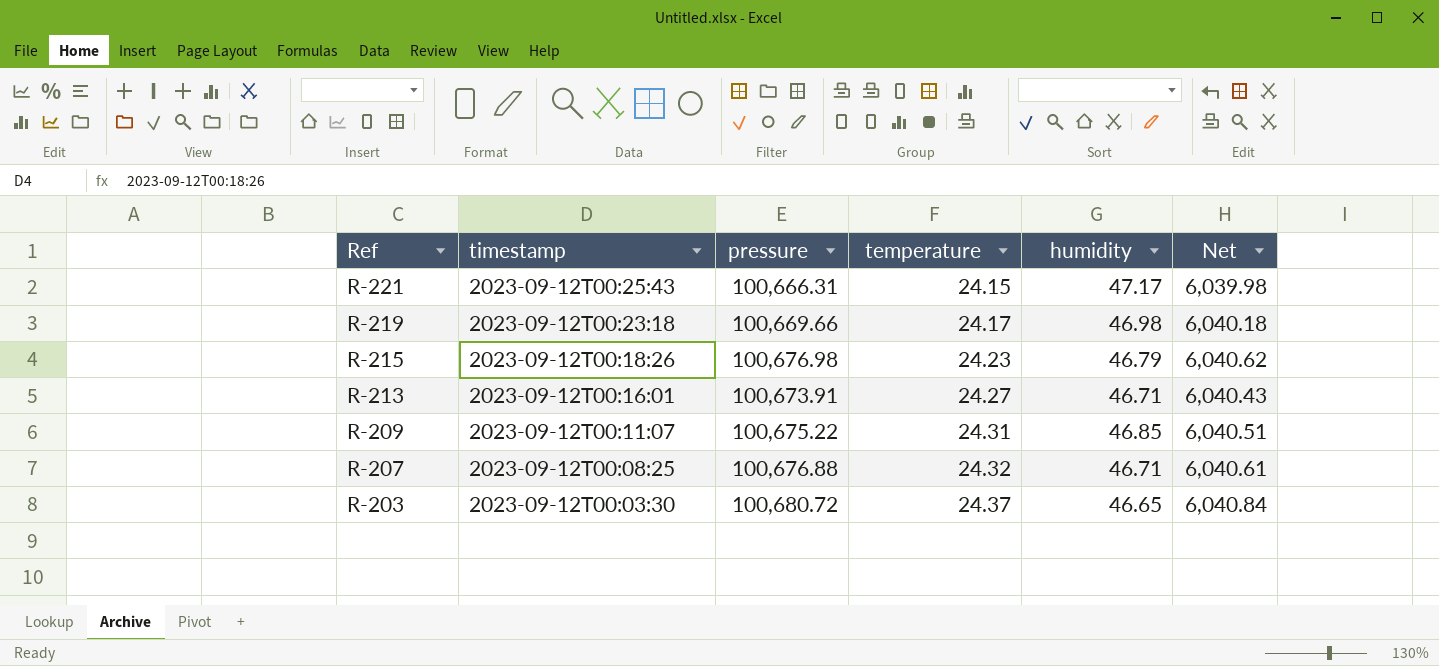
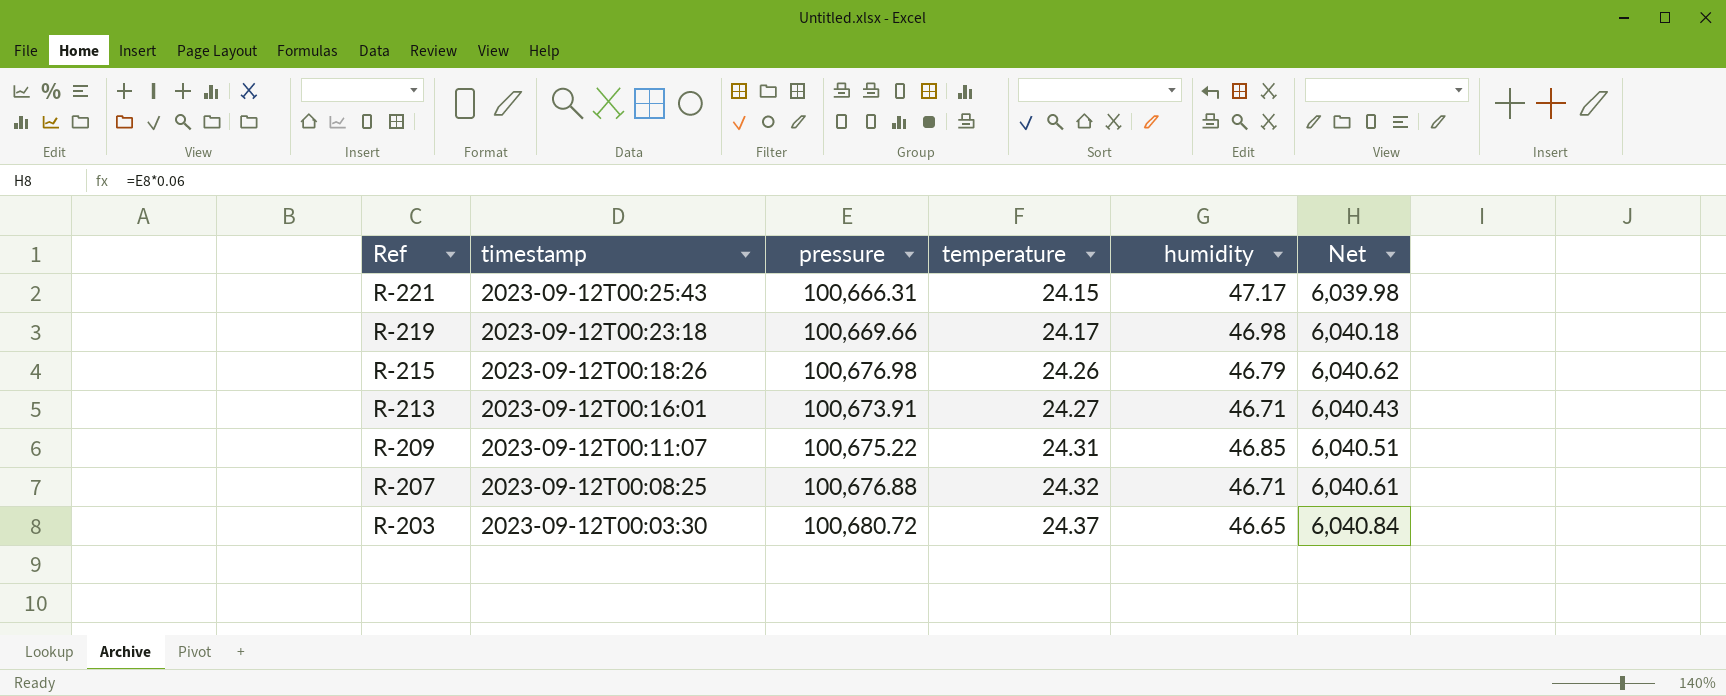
R-215 | temperature: 24.23 -> 24.26

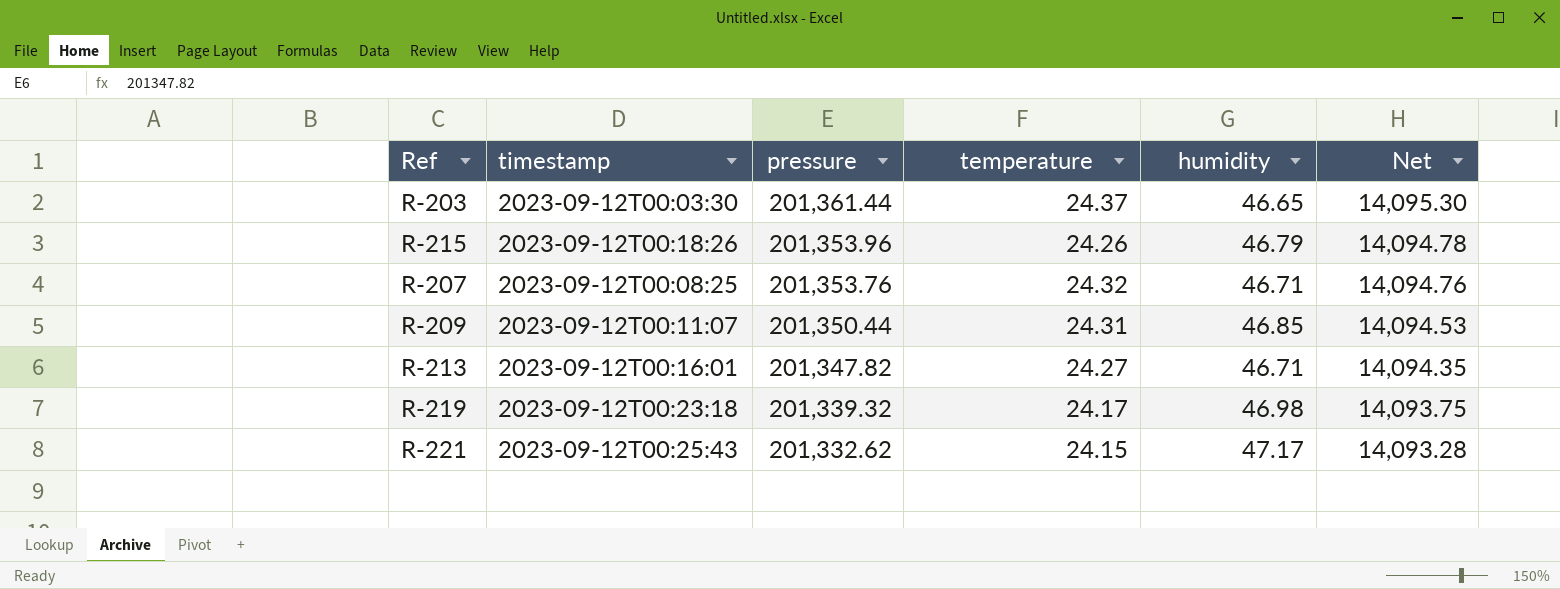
row order: Ref descending -> pressure descending
column Net | formula: [pressure] * 0.06 -> [pressure] * 0.07
R-203 | pressure: 100,680.72 -> 201,361.44
R-215 | pressure: 100,676.98 -> 201,353.96
R-207 | pressure: 100,676.88 -> 201,353.76
R-209 | pressure: 100,675.22 -> 201,350.44
R-213 | pressure: 100,673.91 -> 201,347.82
R-219 | pressure: 100,669.66 -> 201,339.32
R-221 | pressure: 100,666.31 -> 201,332.62

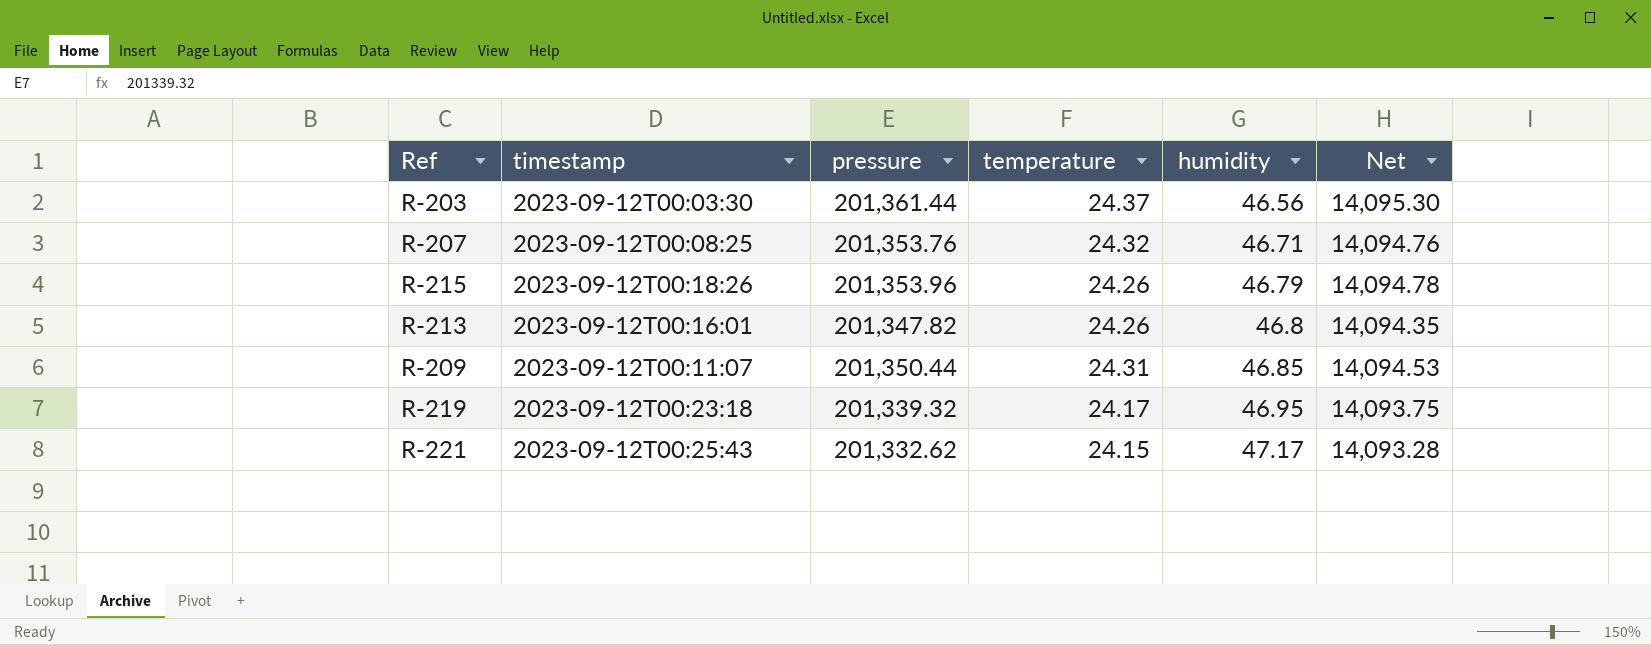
row order: pressure descending -> humidity ascending
R-203 | humidity: 46.65 -> 46.56
R-213 | temperature: 24.27 -> 24.26
R-213 | humidity: 46.71 -> 46.8
R-219 | humidity: 46.98 -> 46.95

